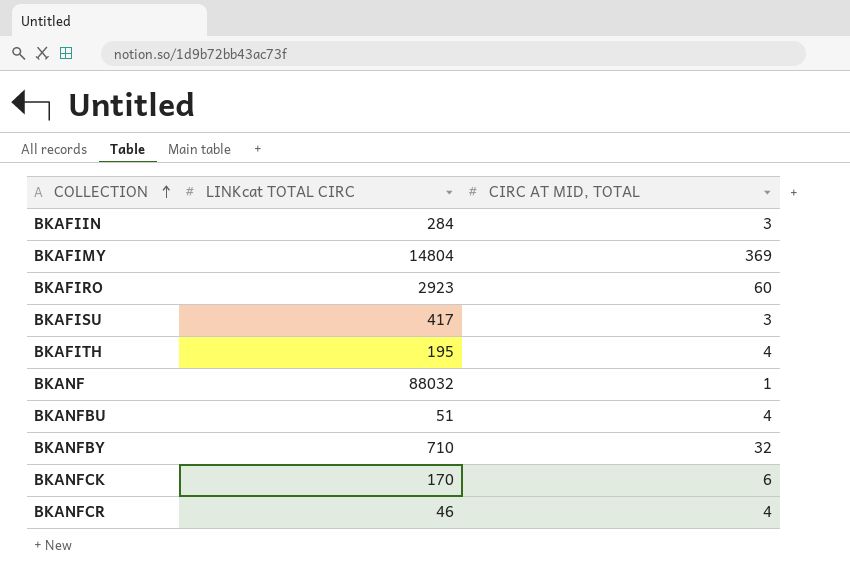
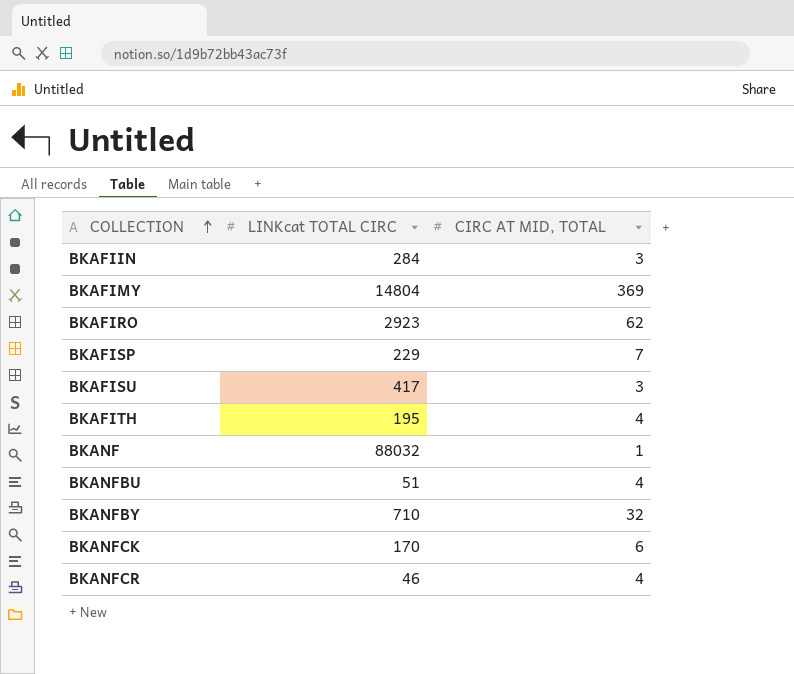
BKAFIRO | CIRC AT MID, TOTAL: 60 -> 62
row BKAFISP: none -> 229 | 7

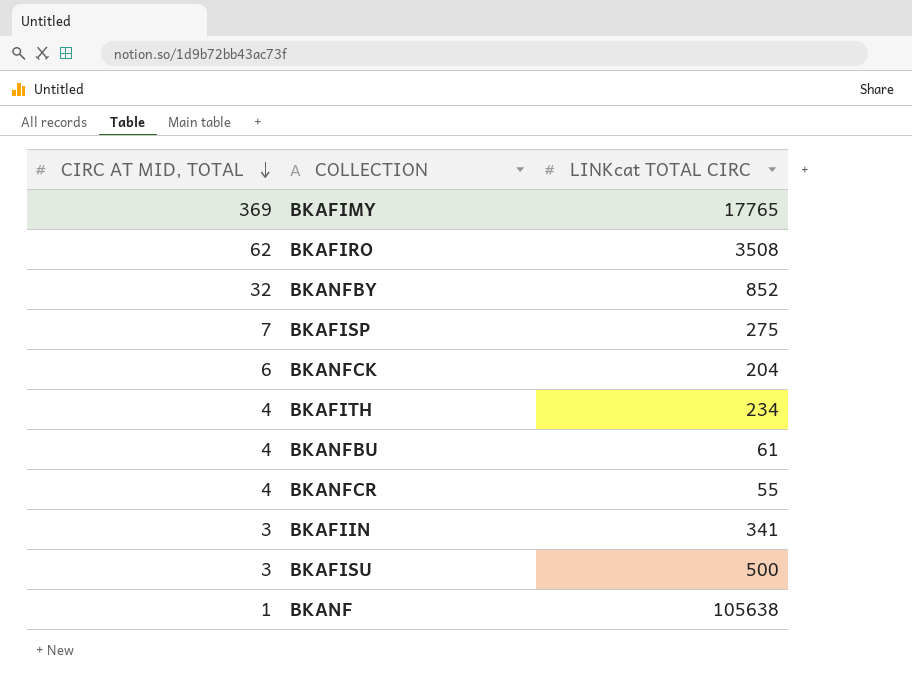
row order: COLLECTION ascending -> CIRC AT MID, TOTAL descending
column CIRC AT MID, TOTAL | position: 3 -> 1
BKAFIMY | LINKcat TOTAL CIRC: 14804 -> 17765
BKAFIRO | LINKcat TOTAL CIRC: 2923 -> 3508
BKANFBY | LINKcat TOTAL CIRC: 710 -> 852
BKAFISP | LINKcat TOTAL CIRC: 229 -> 275
BKANFCK | LINKcat TOTAL CIRC: 170 -> 204
BKAFITH | LINKcat TOTAL CIRC: 195 -> 234
BKANFBU | LINKcat TOTAL CIRC: 51 -> 61
BKANFCR | LINKcat TOTAL CIRC: 46 -> 55
BKAFIIN | LINKcat TOTAL CIRC: 284 -> 341
BKAFISU | LINKcat TOTAL CIRC: 417 -> 500
BKANF | LINKcat TOTAL CIRC: 88032 -> 105638

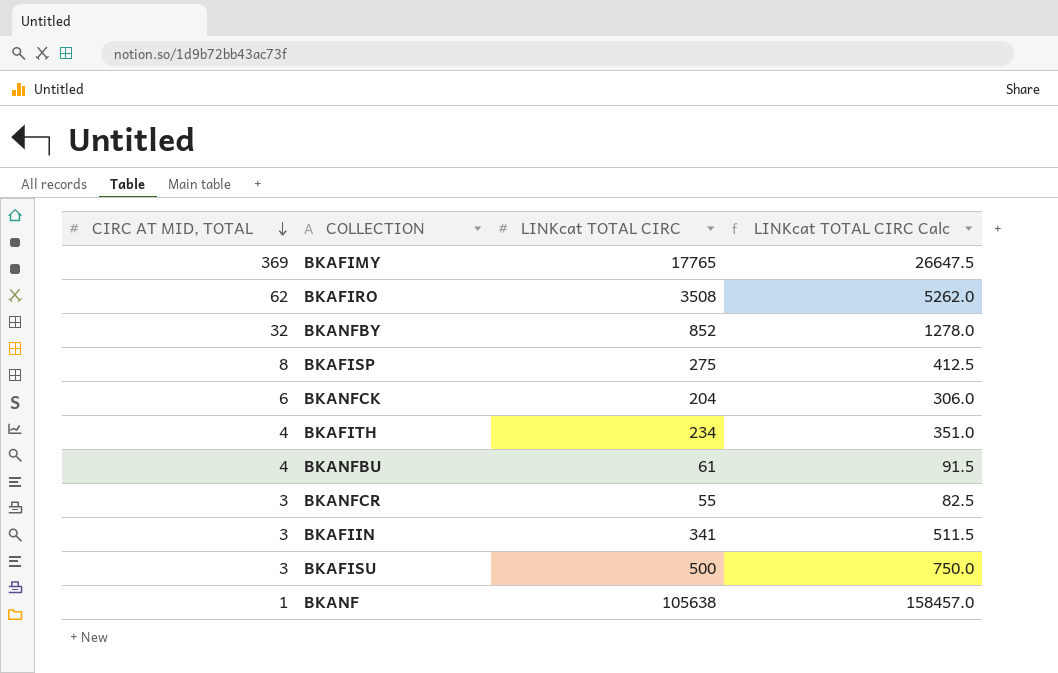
column LINKcat TOTAL CIRC Calc | formula: none -> [LINKcat TOTAL CIRC] * 1.5
BKAFISP | CIRC AT MID, TOTAL: 7 -> 8
BKANFCR | CIRC AT MID, TOTAL: 4 -> 3

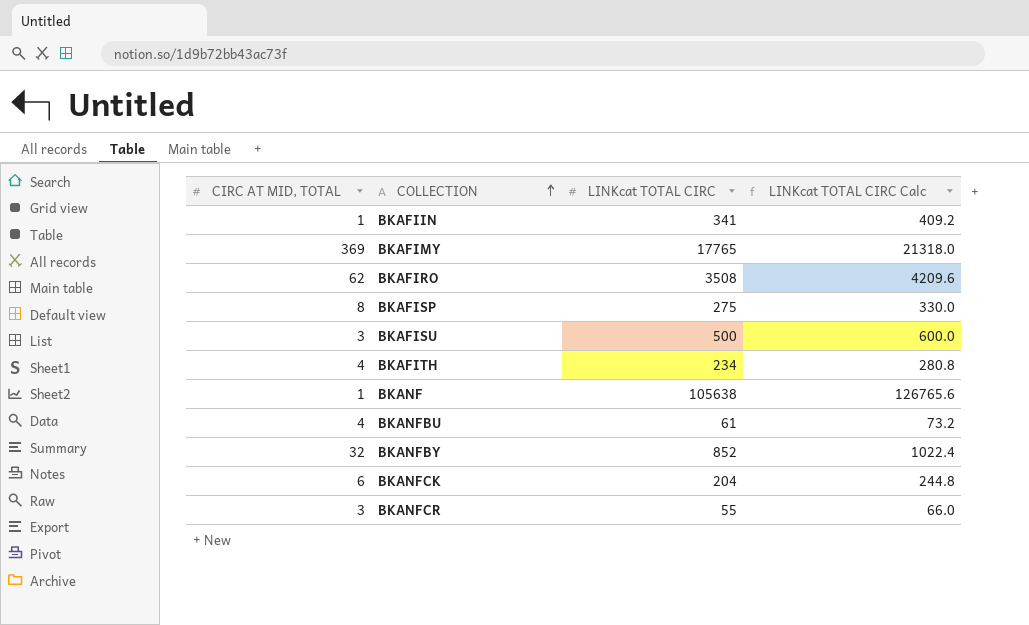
row order: CIRC AT MID, TOTAL descending -> COLLECTION ascending
column LINKcat TOTAL CIRC Calc | formula: [LINKcat TOTAL CIRC] * 1.5 -> [LINKcat TOTAL CIRC] * 1.2
BKAFIIN | CIRC AT MID, TOTAL: 3 -> 1

